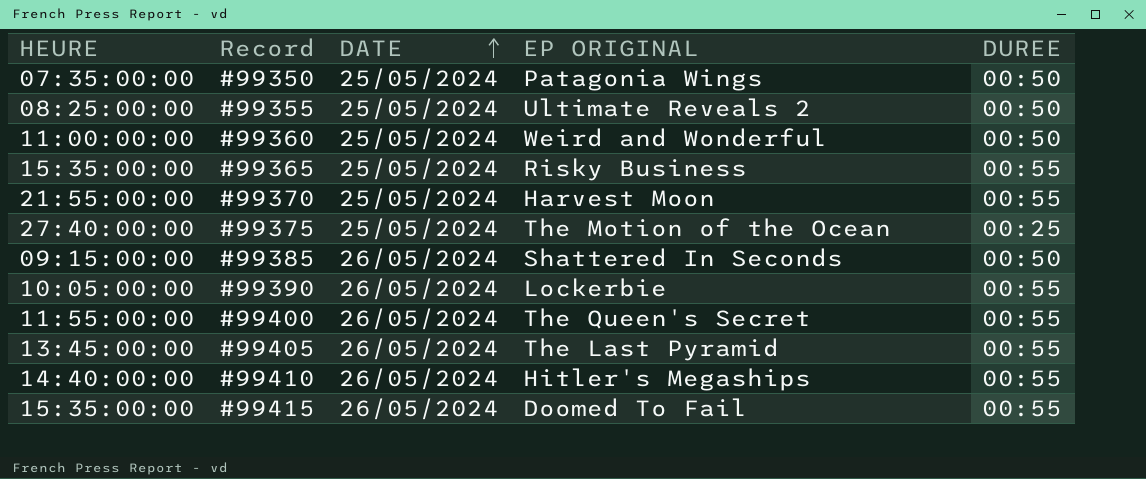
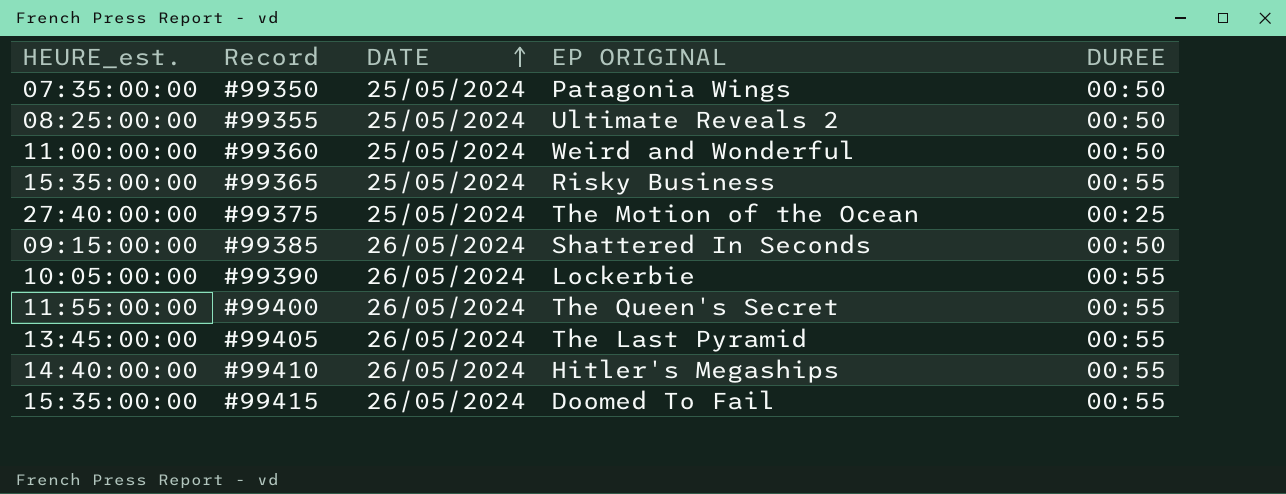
column name: HEURE -> HEURE_est.
row #99370: 21:55:00:00 | 25/05/2024 | Harvest Moon | 00:55 -> none

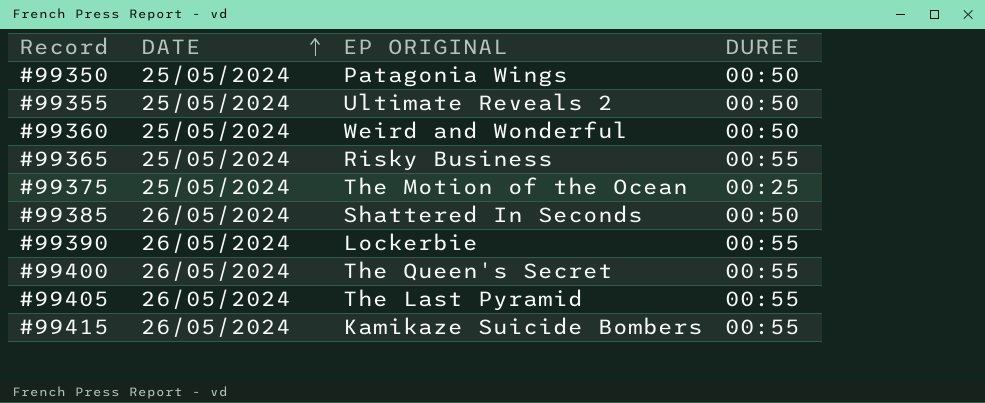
column HEURE_est. | position: 1 -> none
row #99410: 14:40:00:00 | 26/05/2024 | Hitler's Megaships | 00:55 -> none
#99415 | EP ORIGINAL: Doomed To Fail -> Kamikaze Suicide Bombers

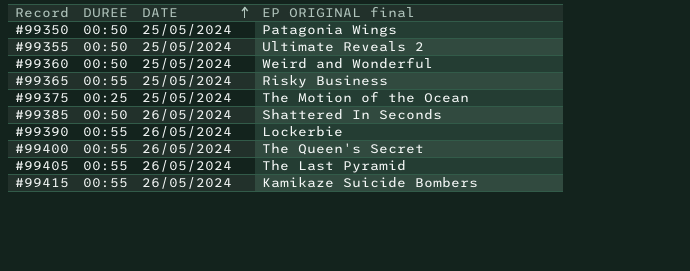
column DUREE | position: 4 -> 2
column name: EP ORIGINAL -> EP ORIGINAL final

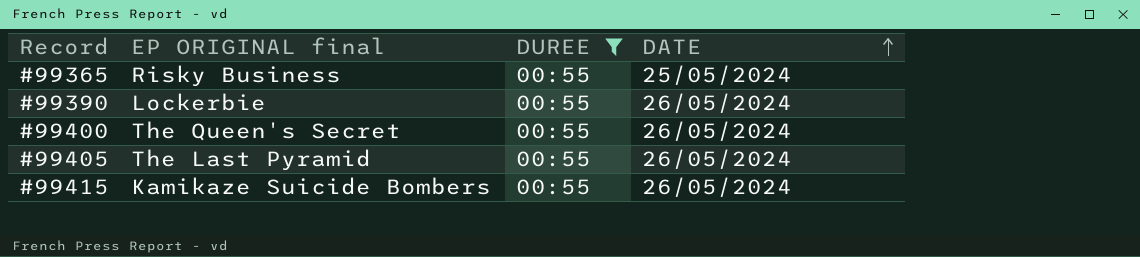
filter: none -> DUREE = 00:55
column EP ORIGINAL final | position: 4 -> 2

